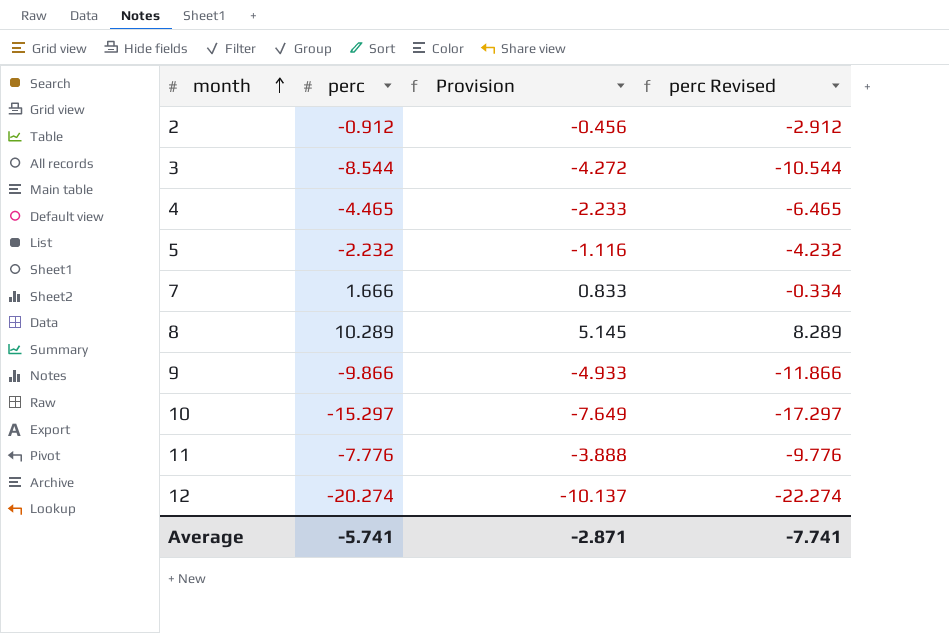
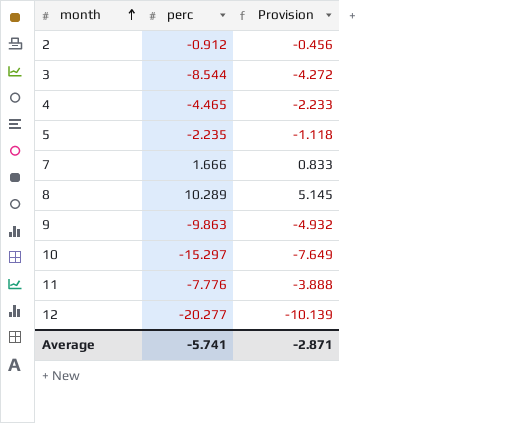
column perc Revised | formula: [perc] - 2 -> none
5 | perc: -2.232 -> -2.235
5 | Provision: -1.116 -> -1.118
9 | perc: -9.866 -> -9.863
9 | Provision: -4.933 -> -4.932
12 | perc: -20.274 -> -20.277
12 | Provision: -10.137 -> -10.139

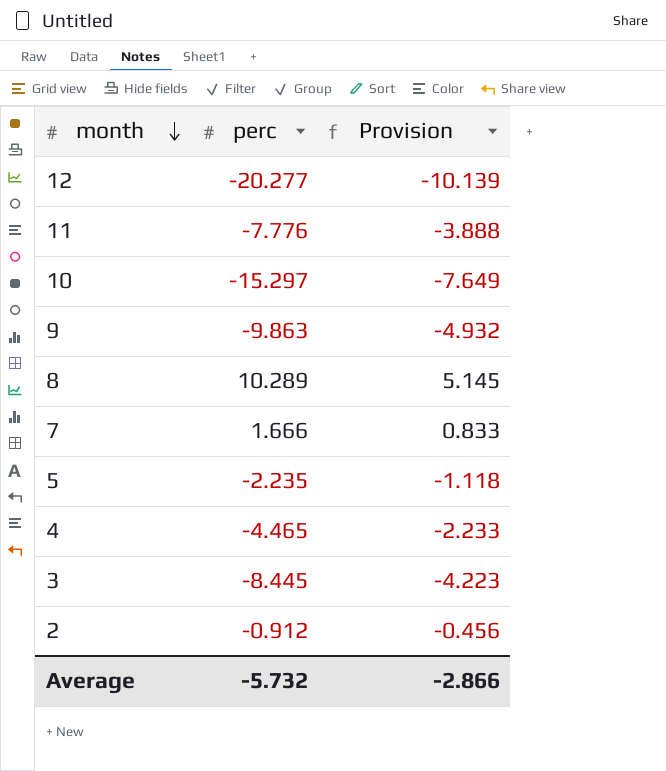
row order: month ascending -> month descending
3 | perc: -8.544 -> -8.445
3 | Provision: -4.272 -> -4.223
Average | perc: -5.741 -> -5.732
Average | Provision: -2.871 -> -2.866

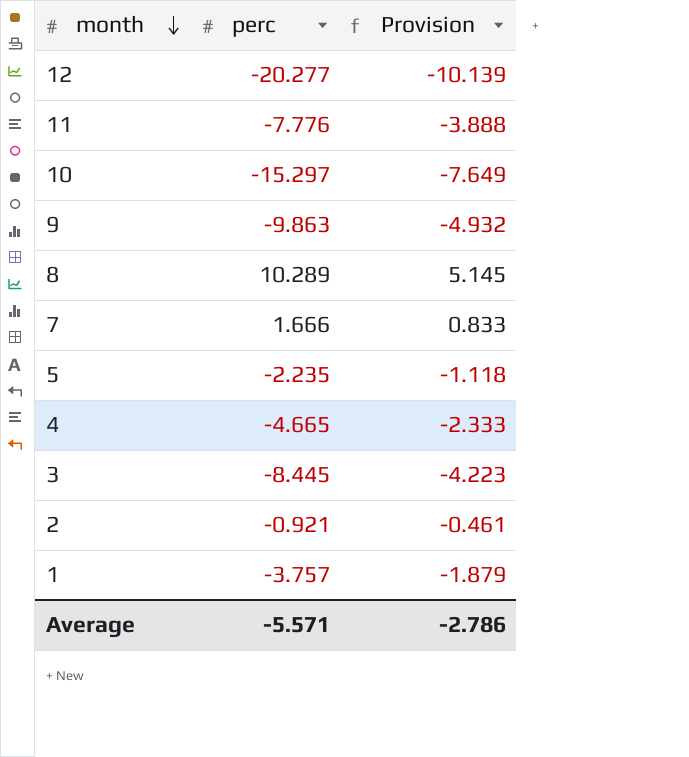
4 | perc: -4.465 -> -4.665
4 | Provision: -2.233 -> -2.333
2 | perc: -0.912 -> -0.921
2 | Provision: -0.456 -> -0.461
row 1: none -> -3.757 | -1.879
Average | perc: -5.732 -> -5.571
Average | Provision: -2.866 -> -2.786

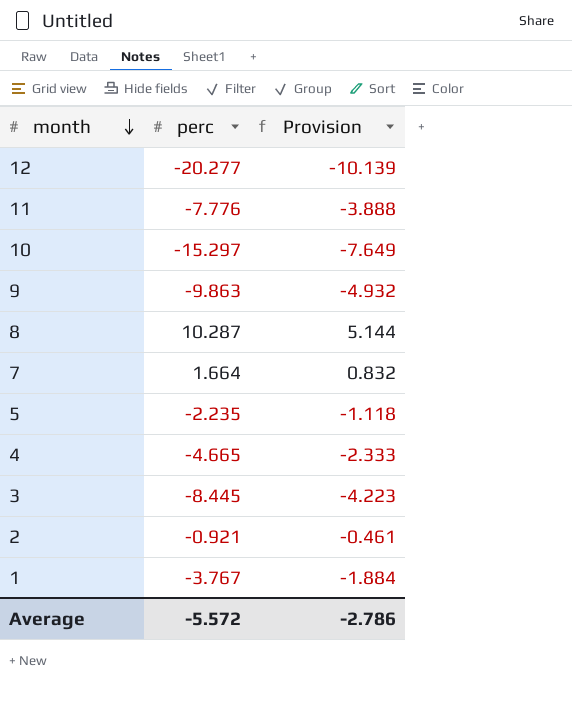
8 | perc: 10.289 -> 10.287
8 | Provision: 5.145 -> 5.144
7 | perc: 1.666 -> 1.664
7 | Provision: 0.833 -> 0.832
1 | perc: -3.757 -> -3.767
1 | Provision: -1.879 -> -1.884
Average | perc: -5.571 -> -5.572

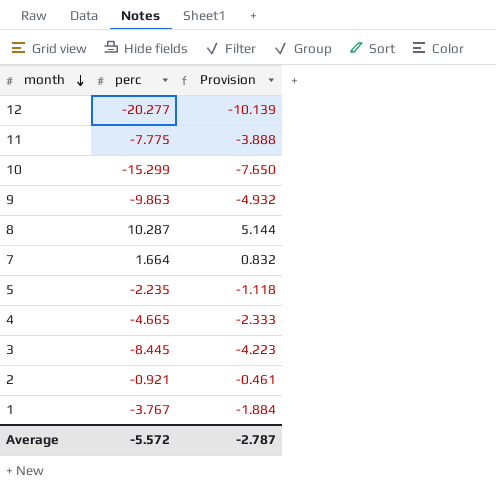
11 | perc: -7.776 -> -7.775
10 | perc: -15.297 -> -15.299
10 | Provision: -7.649 -> -7.650
Average | Provision: -2.786 -> -2.787

